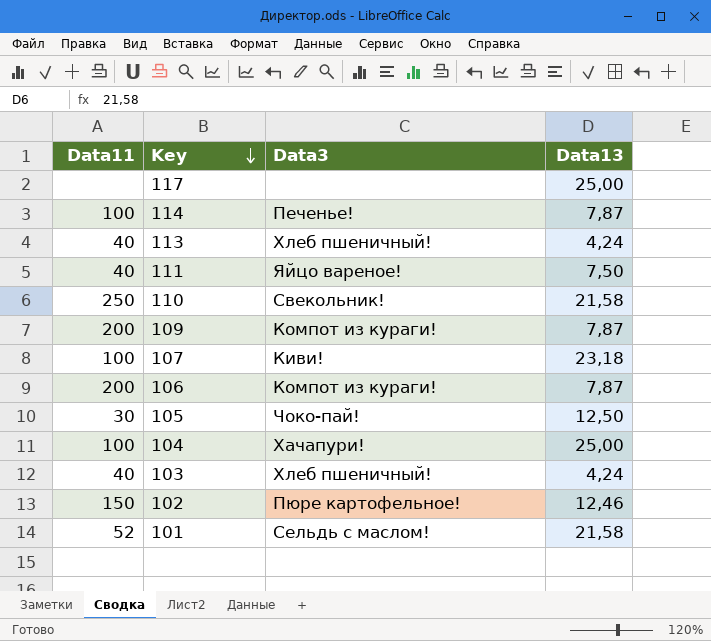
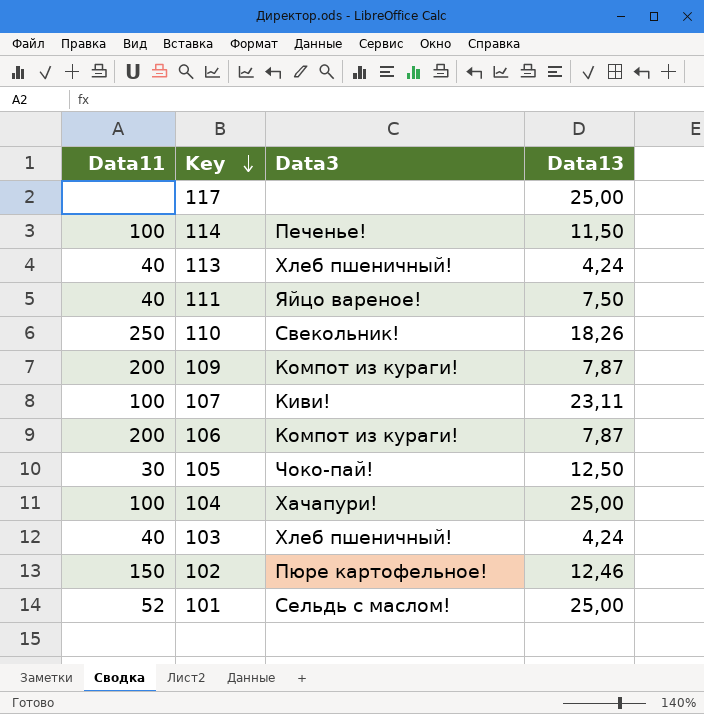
114 | Data13: 7,87 -> 11,50
110 | Data13: 21,58 -> 18,26
107 | Data13: 23,18 -> 23,11
101 | Data13: 21,58 -> 25,00

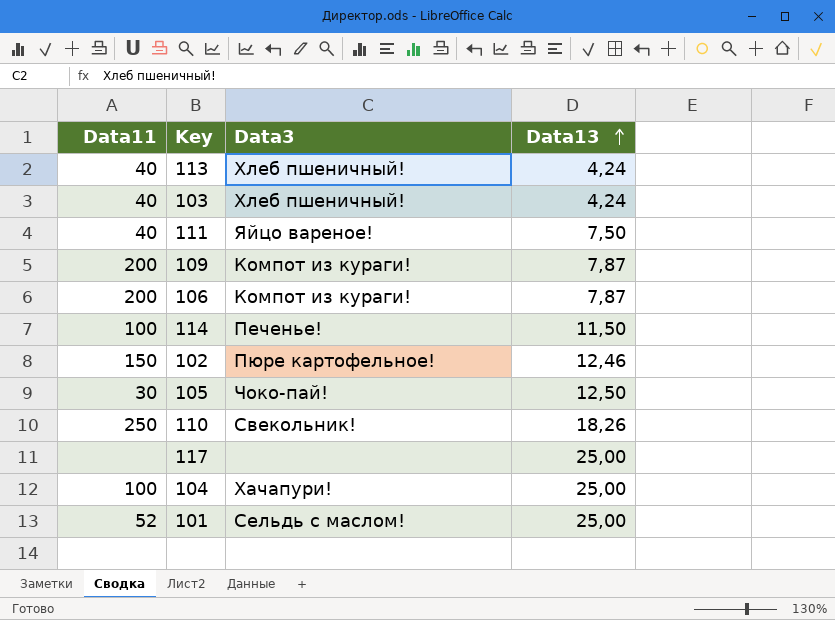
row order: Key descending -> Data13 ascending
row 107: 100 | Киви! | 23,11 -> none

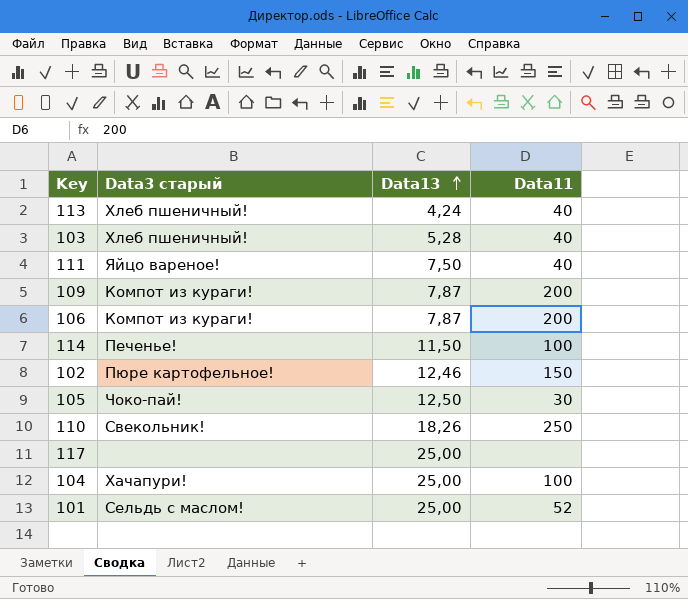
column name: Data3 -> Data3 старый
column Data11 | position: 1 -> 4
103 | Data13: 4,24 -> 5,28

